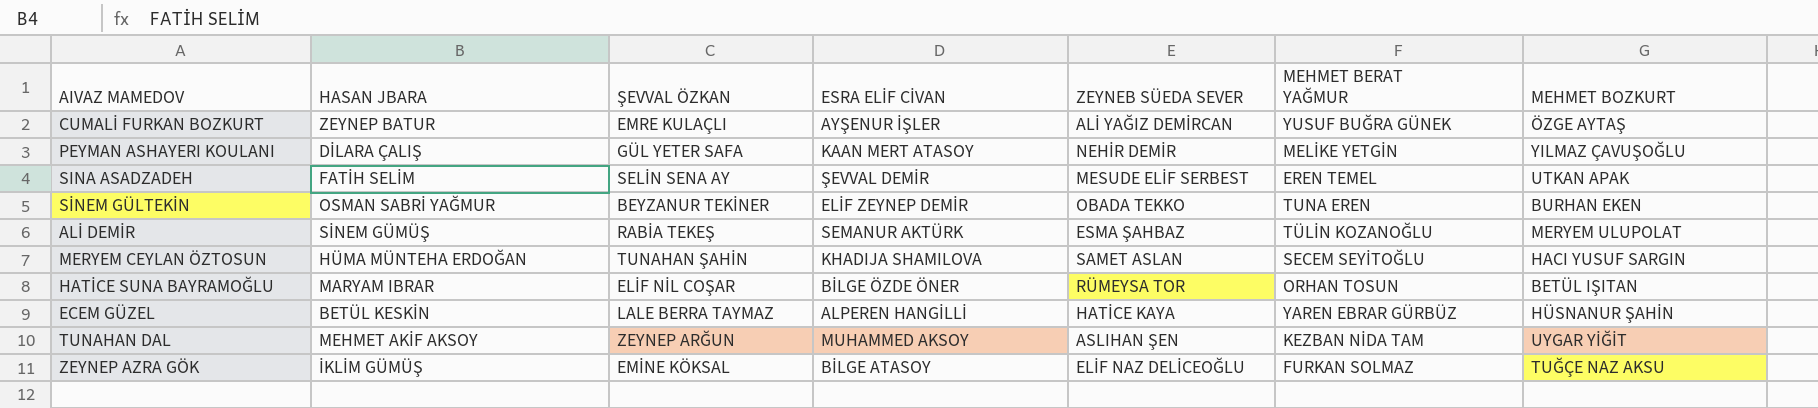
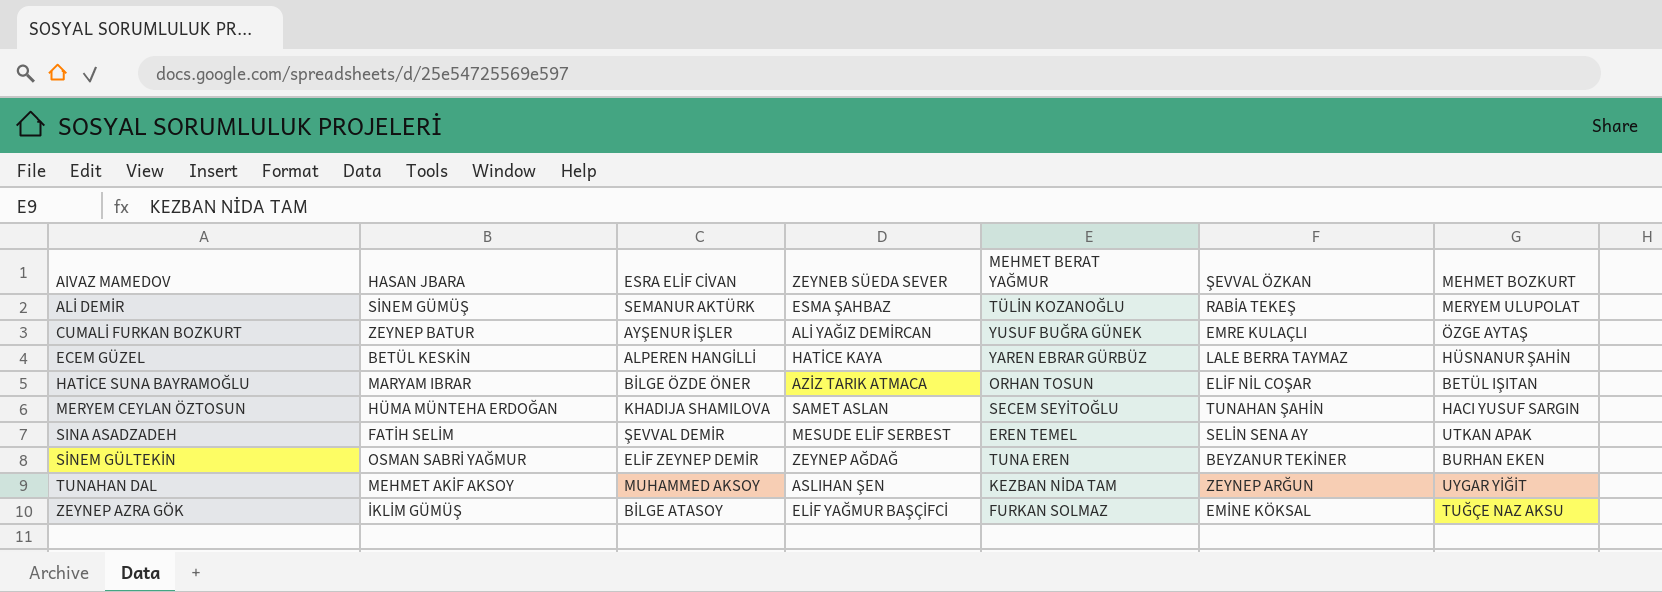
row order: none -> AIVAZ MAMEDOV ascending
column ŞEVVAL ÖZKAN | position: 3 -> 6
row PEYMAN ASHAYERI KOULANI: DİLARA ÇALIŞ | GÜL YETER SAFA | KAAN MERT ATASOY | NEHİR DEMİR | MELİKE YETGİN | YILMAZ ÇAVUŞOĞLU -> none
HATİCE SUNA BAYRAMOĞLU | ZEYNEB SÜEDA SEVER: RÜMEYSA TOR -> AZİZ TARIK ATMACA
SİNEM GÜLTEKİN | ZEYNEB SÜEDA SEVER: OBADA TEKKO -> ZEYNEP AĞDAĞ
ZEYNEP AZRA GÖK | ZEYNEB SÜEDA SEVER: ELİF NAZ DELİCEOĞLU -> ELİF YAĞMUR BAŞÇİFCİ

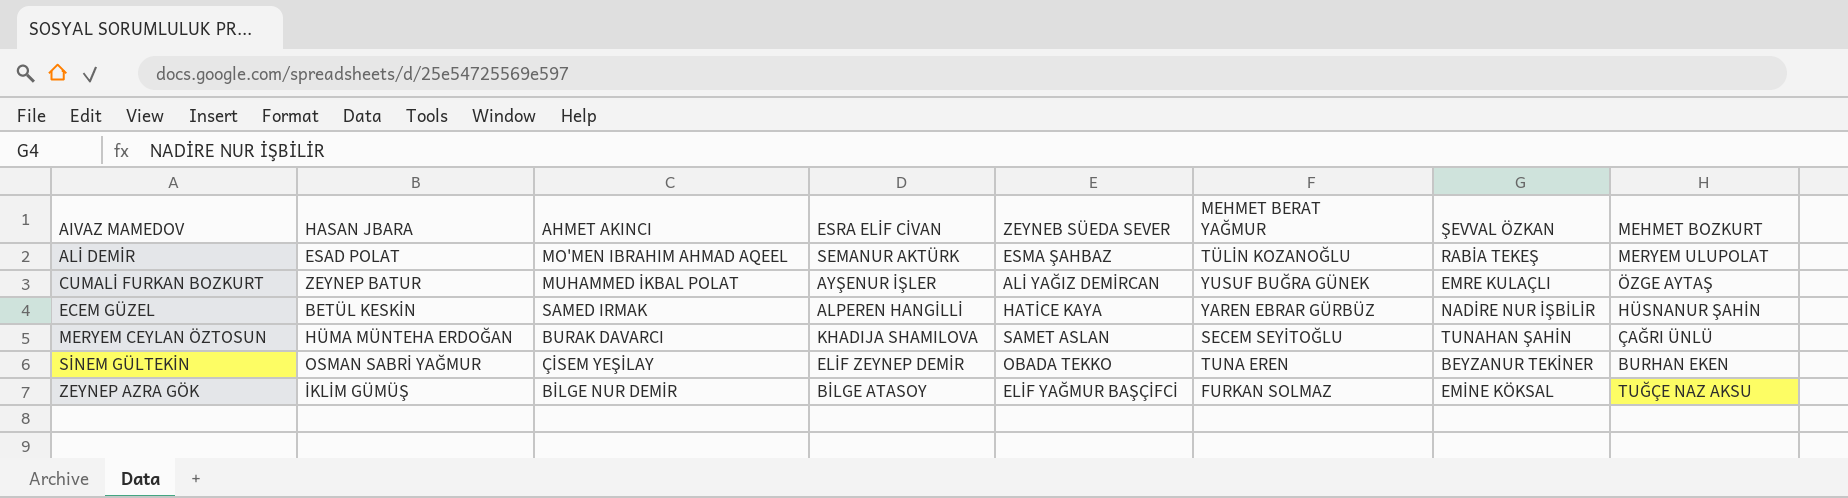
column AHMET AKINCI | position: none -> 3
row HATİCE SUNA BAYRAMOĞLU: MARYAM IBRAR | BİLGE ÖZDE ÖNER | AZİZ TARIK ATMACA | ORHAN TOSUN | ELİF NİL COŞAR | BETÜL IŞITAN -> none
row SINA ASADZADEH: FATİH SELİM | ŞEVVAL DEMİR | MESUDE ELİF SERBEST | EREN TEMEL | SELİN SENA AY | UTKAN APAK -> none
row TUNAHAN DAL: MEHMET AKİF AKSOY | MUHAMMED AKSOY | ASLIHAN ŞEN | KEZBAN NİDA TAM | ZEYNEP ARĞUN | UYGAR YİĞİT -> none
ALİ DEMİR | HASAN JBARA: SİNEM GÜMÜŞ -> ESAD POLAT
ECEM GÜZEL | ŞEVVAL ÖZKAN: LALE BERRA TAYMAZ -> NADİRE NUR İŞBİLİR
MERYEM CEYLAN ÖZTOSUN | MEHMET BOZKURT: HACI YUSUF SARGIN -> ÇAĞRI ÜNLÜ
SİNEM GÜLTEKİN | ZEYNEB SÜEDA SEVER: ZEYNEP AĞDAĞ -> OBADA TEKKO

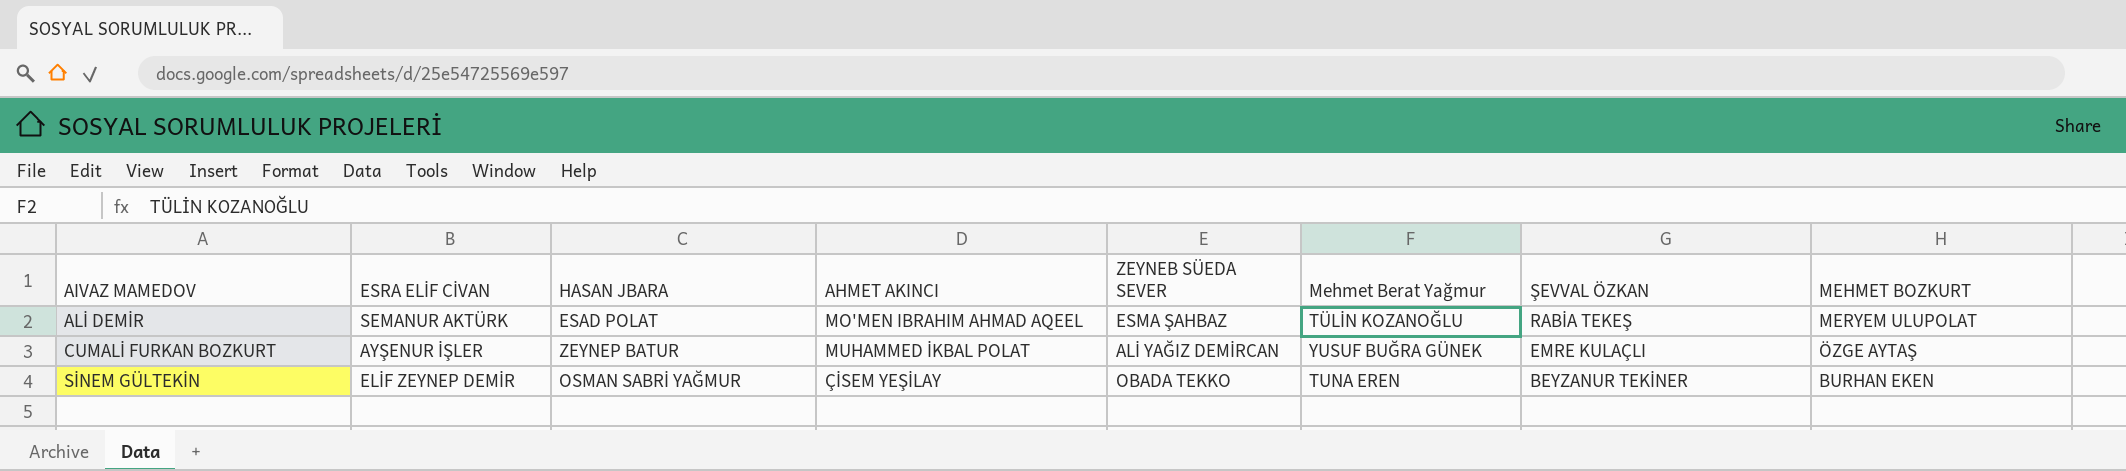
column ESRA ELİF CİVAN | position: 4 -> 2
column name: MEHMET BERAT YAĞMUR -> Mehmet Berat Yağmur
row ECEM GÜZEL: BETÜL KESKİN | SAMED IRMAK | ALPEREN HANGİLLİ | HATİCE KAYA | YAREN EBRAR GÜRBÜZ | NADİRE NUR İŞBİLİR | HÜSNANUR ŞAHİN -> none
row MERYEM CEYLAN ÖZTOSUN: HÜMA MÜNTEHA ERDOĞAN | BURAK DAVARCI | KHADIJA SHAMILOVA | SAMET ASLAN | SECEM SEYİTOĞLU | TUNAHAN ŞAHİN | ÇAĞRI ÜNLÜ -> none
row ZEYNEP AZRA GÖK: İKLİM GÜMÜŞ | BİLGE NUR DEMİR | BİLGE ATASOY | ELİF YAĞMUR BAŞÇİFCİ | FURKAN SOLMAZ | EMİNE KÖKSAL | TUĞÇE NAZ AKSU -> none

